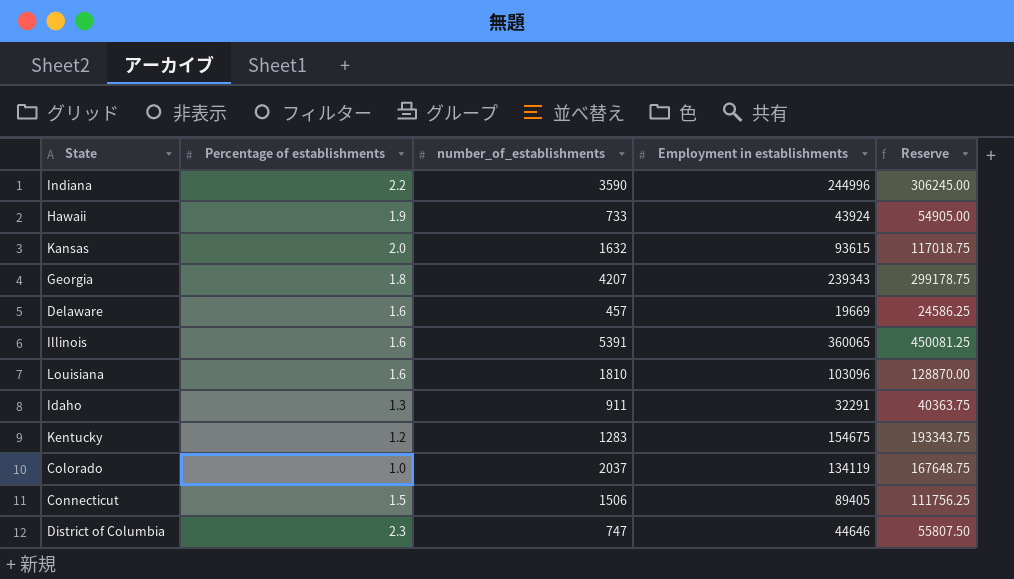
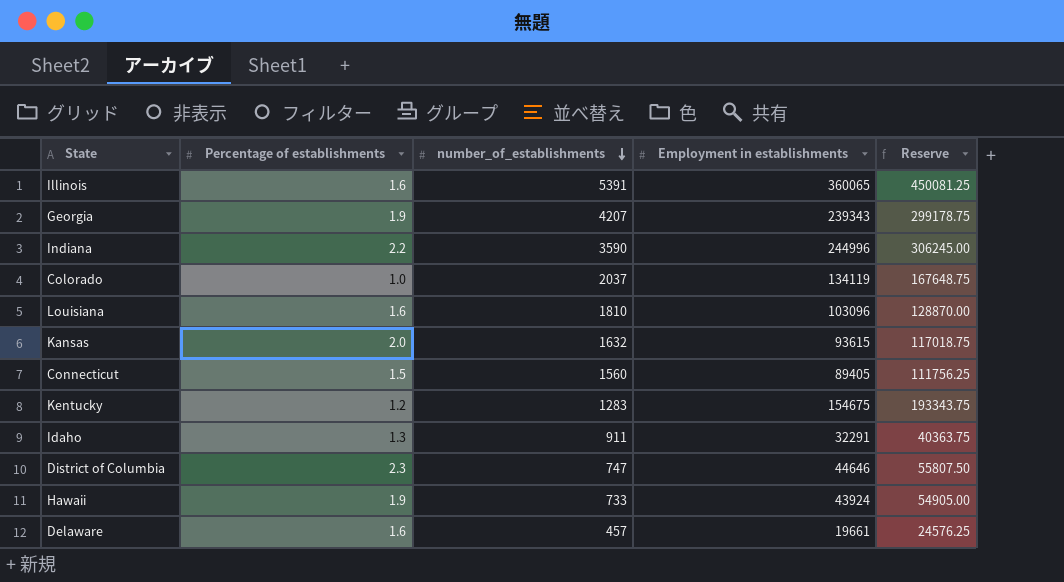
row order: none -> number_of_establishments descending
Georgia | Percentage of establishments: 1.8 -> 1.9
Connecticut | number_of_establishments: 1506 -> 1560
Delaware | Employment in establishments: 19669 -> 19661
Delaware | Reserve: 24586.25 -> 24576.25

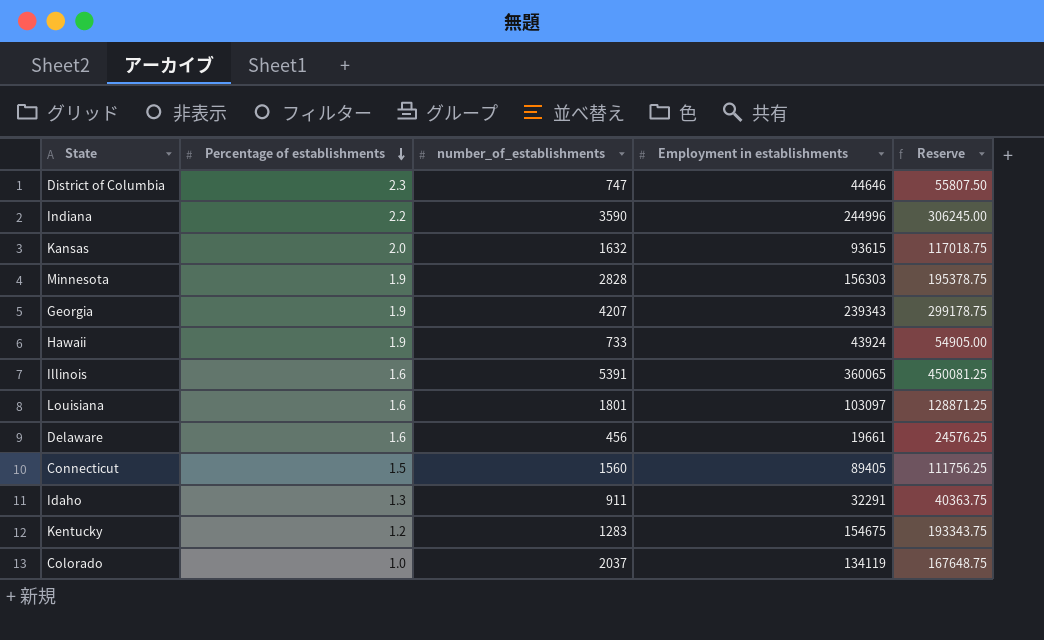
row order: number_of_establishments descending -> Percentage of establishments descending
row Minnesota: none -> 1.9 | 2828 | 156303 | 195378.75
Louisiana | number_of_establishments: 1810 -> 1801
Louisiana | Employment in establishments: 103096 -> 103097
Louisiana | Reserve: 128870.00 -> 128871.25
Delaware | number_of_establishments: 457 -> 456

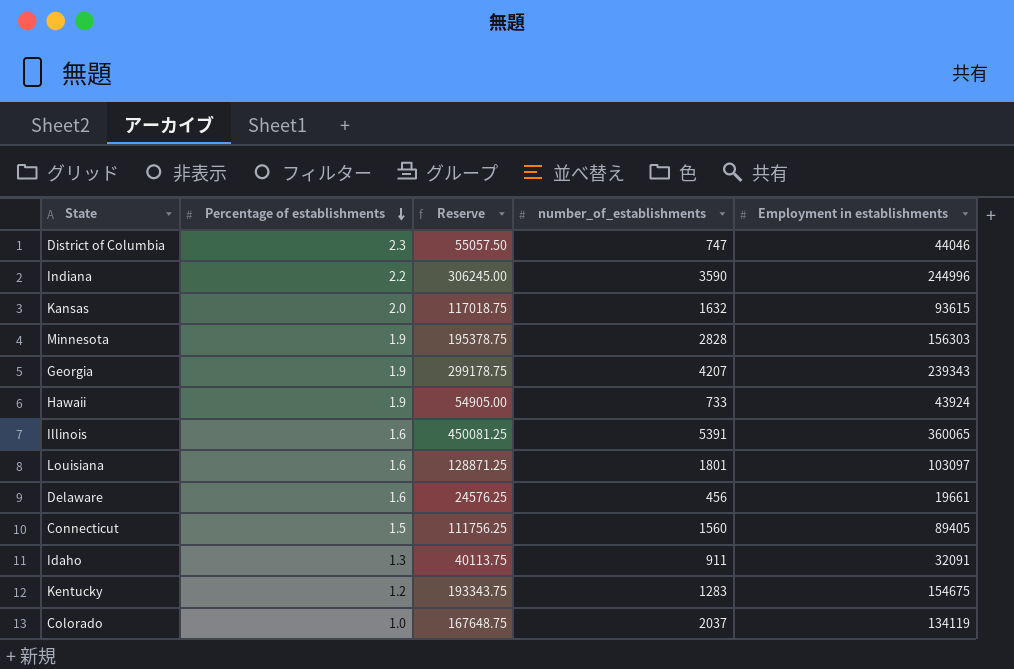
column Reserve | position: 5 -> 3
District of Columbia | Reserve: 55807.50 -> 55057.50
District of Columbia | Employment in establishments: 44646 -> 44046
Idaho | Reserve: 40363.75 -> 40113.75
Idaho | Employment in establishments: 32291 -> 32091

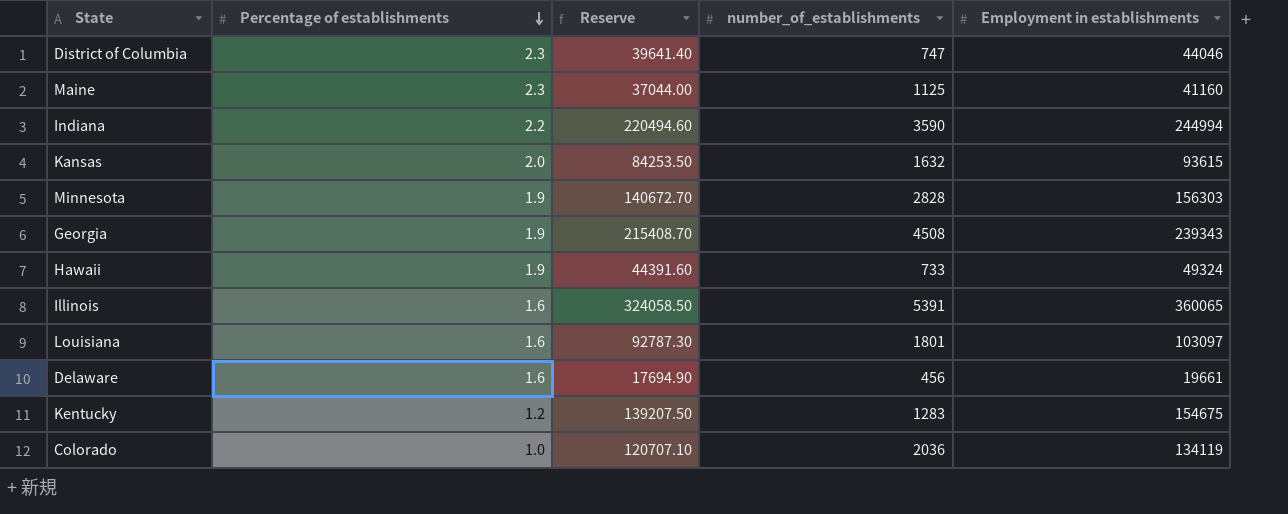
column Reserve | formula: [Employment in establishments] * 1.25 -> [Employment in establishments] * 0.9
row Connecticut: 1.5 | 111756.25 | 1560 | 89405 -> none
row Idaho: 1.3 | 40113.75 | 911 | 32091 -> none
row Maine: none -> 2.3 | 37044.00 | 1125 | 41160
Indiana | Employment in establishments: 244996 -> 244994
Georgia | number_of_establishments: 4207 -> 4508
Hawaii | Employment in establishments: 43924 -> 49324
Colorado | number_of_establishments: 2037 -> 2036

